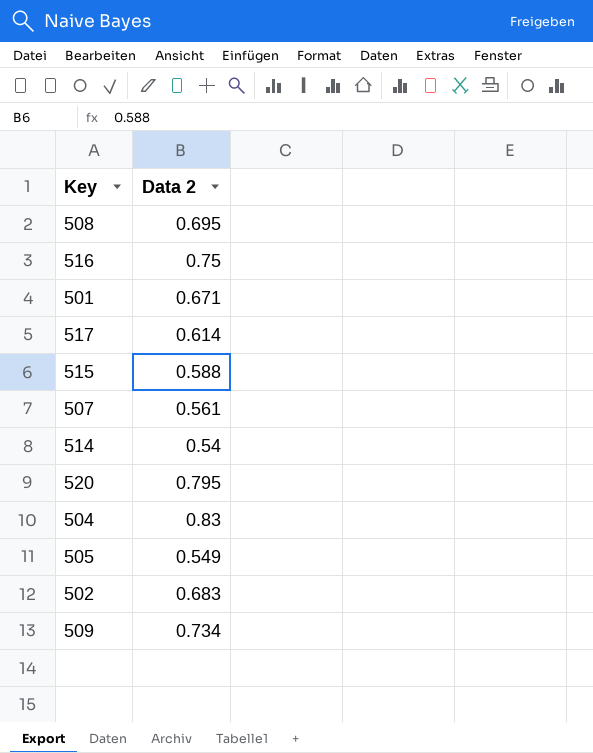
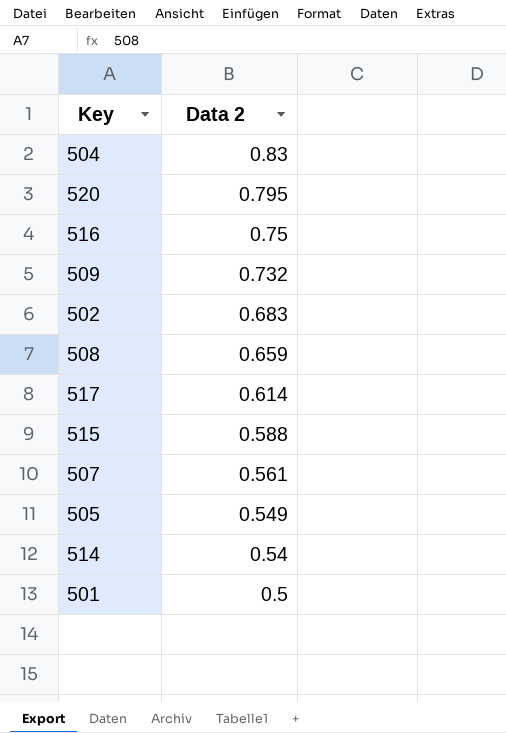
row order: none -> Data 2 descending
509 | Data 2: 0.734 -> 0.732
508 | Data 2: 0.695 -> 0.659
501 | Data 2: 0.671 -> 0.5

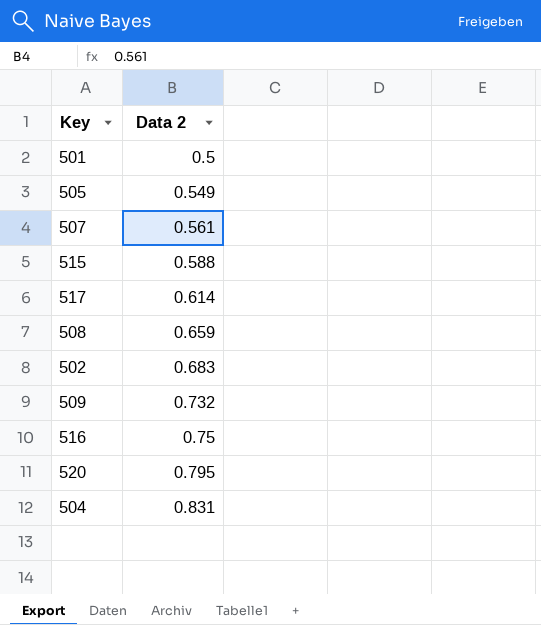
row order: Data 2 descending -> Data 2 ascending
row 514: 0.54 -> none
504 | Data 2: 0.83 -> 0.831

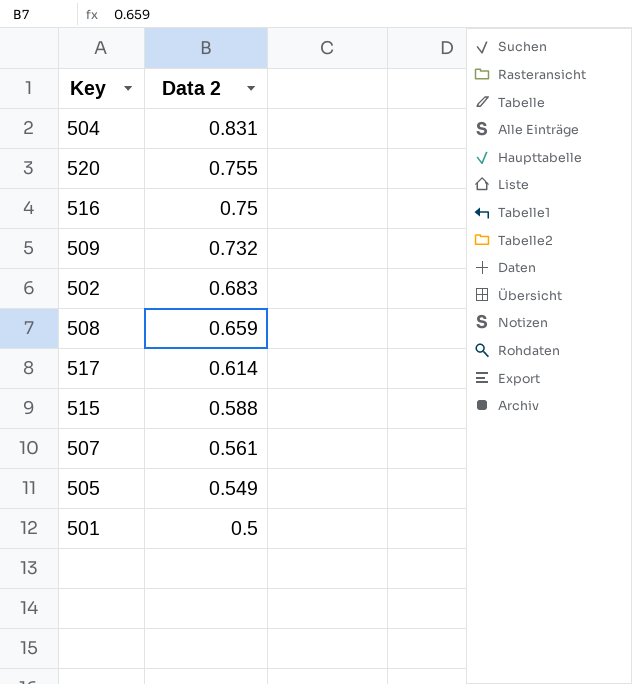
row order: Data 2 ascending -> Data 2 descending
520 | Data 2: 0.795 -> 0.755

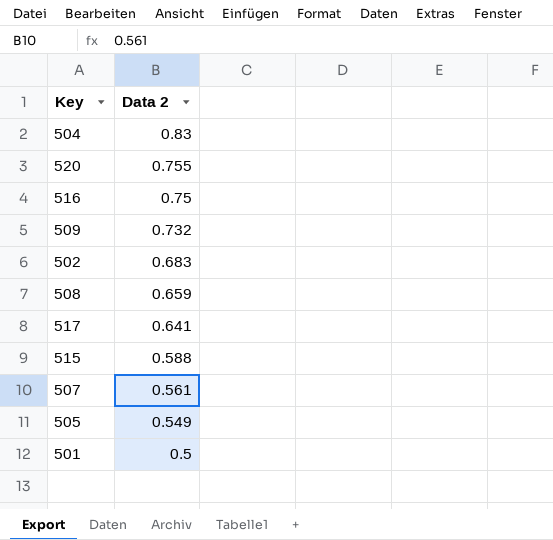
504 | Data 2: 0.831 -> 0.83
517 | Data 2: 0.614 -> 0.641

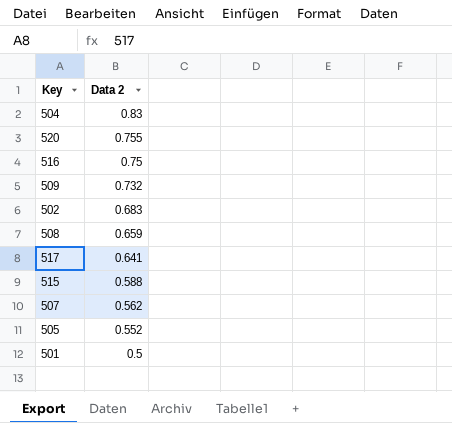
507 | Data 2: 0.561 -> 0.562
505 | Data 2: 0.549 -> 0.552

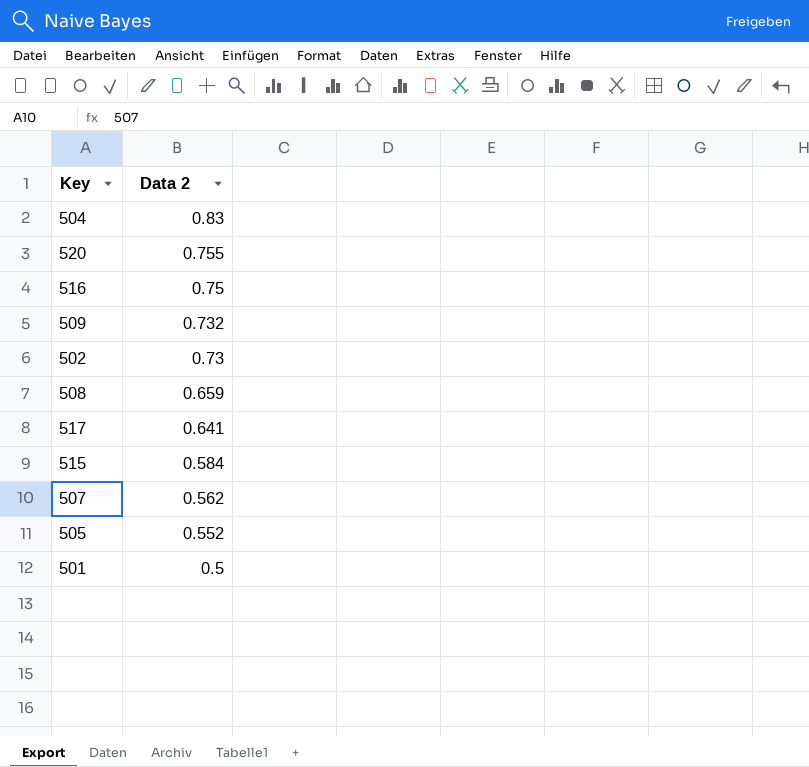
502 | Data 2: 0.683 -> 0.73
515 | Data 2: 0.588 -> 0.584

